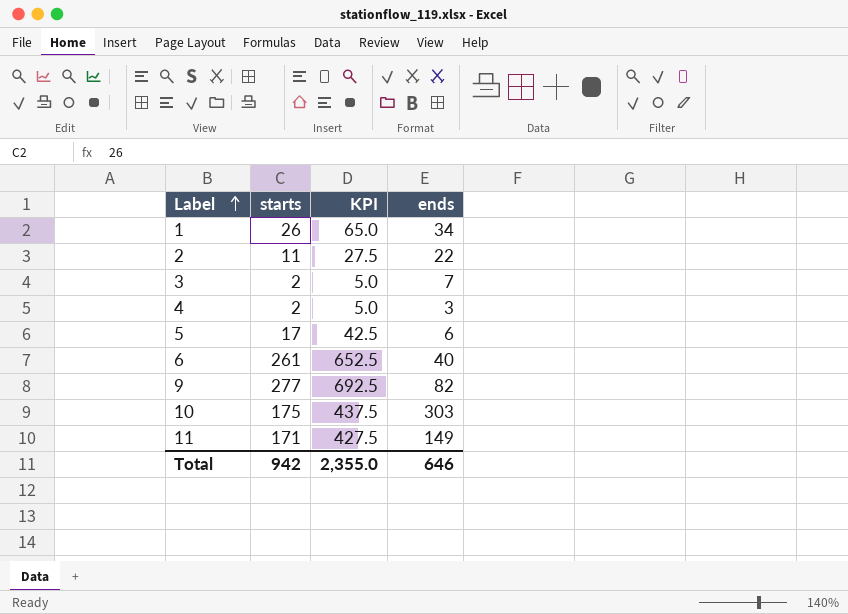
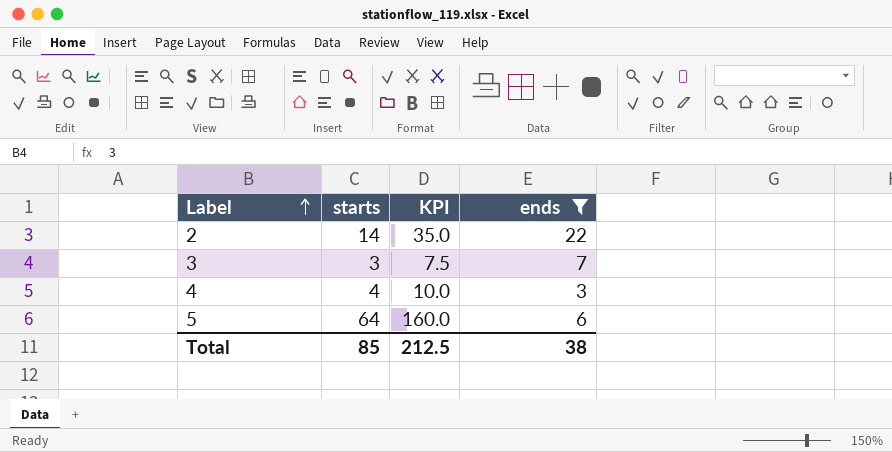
filter: none -> ends <= 22
2 | starts: 11 -> 14
2 | KPI: 27.5 -> 35.0
3 | starts: 2 -> 3
3 | KPI: 5.0 -> 7.5
4 | starts: 2 -> 4
4 | KPI: 5.0 -> 10.0
5 | starts: 17 -> 64
5 | KPI: 42.5 -> 160.0
Total | starts: 942 -> 85
Total | KPI: 2,355.0 -> 212.5
Total | ends: 646 -> 38

